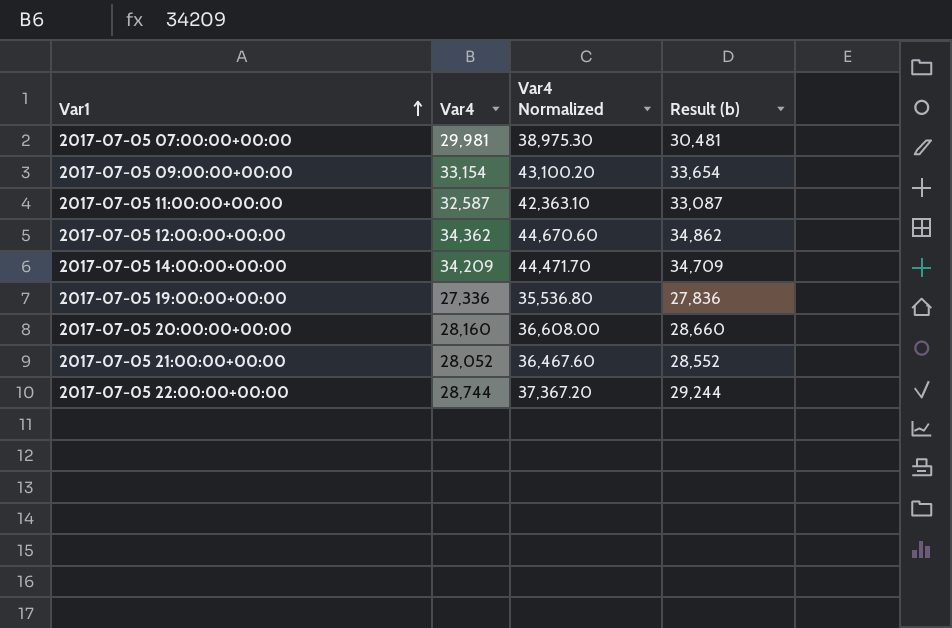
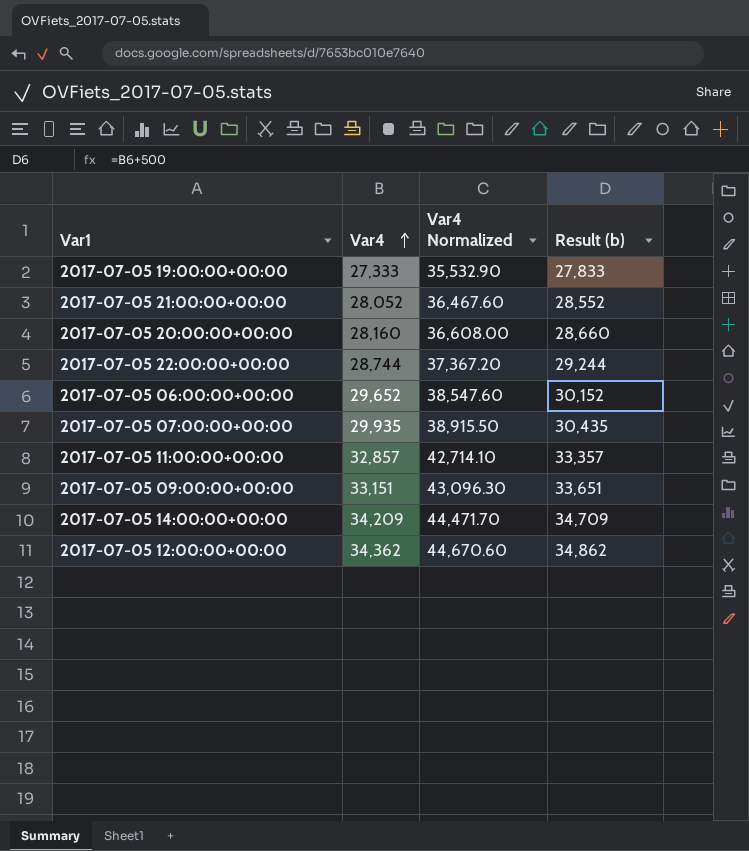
row order: Var1 ascending -> Var4 ascending
2017-07-05 19:00:00+00:00 | Var4: 27,336 -> 27,333
2017-07-05 19:00:00+00:00 | Var4 Normalized: 35,536.80 -> 35,532.90
2017-07-05 19:00:00+00:00 | Result (b): 27,836 -> 27,833
row 2017-07-05 06:00:00+00:00: none -> 29,652 | 38,547.60 | 30,152
2017-07-05 07:00:00+00:00 | Var4: 29,981 -> 29,935
2017-07-05 07:00:00+00:00 | Var4 Normalized: 38,975.30 -> 38,915.50
2017-07-05 07:00:00+00:00 | Result (b): 30,481 -> 30,435
2017-07-05 11:00:00+00:00 | Var4: 32,587 -> 32,857
2017-07-05 11:00:00+00:00 | Var4 Normalized: 42,363.10 -> 42,714.10
2017-07-05 11:00:00+00:00 | Result (b): 33,087 -> 33,357
2017-07-05 09:00:00+00:00 | Var4: 33,154 -> 33,151
2017-07-05 09:00:00+00:00 | Var4 Normalized: 43,100.20 -> 43,096.30
2017-07-05 09:00:00+00:00 | Result (b): 33,654 -> 33,651

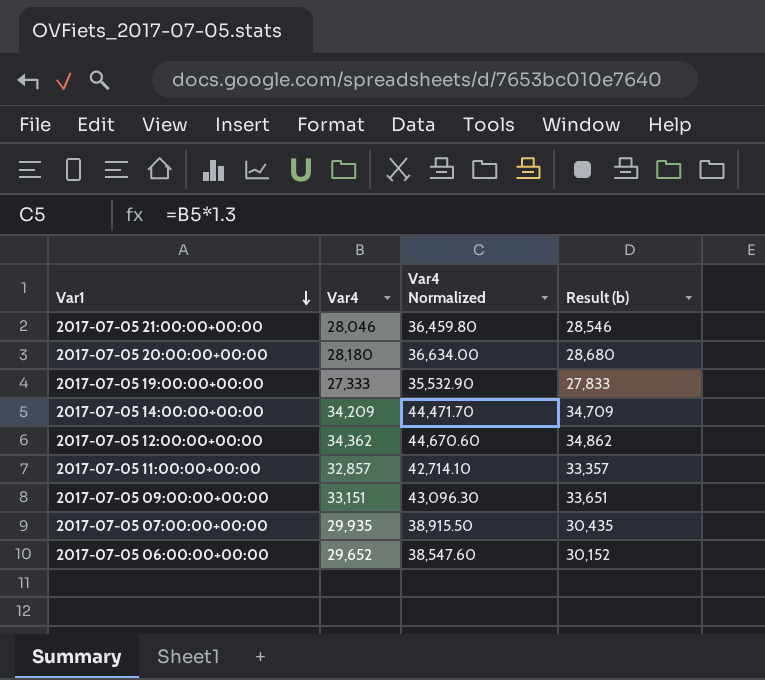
row order: Var4 ascending -> Var1 descending
row 2017-07-05 22:00:00+00:00: 28,744 | 37,367.20 | 29,244 -> none
2017-07-05 21:00:00+00:00 | Var4: 28,052 -> 28,046
2017-07-05 21:00:00+00:00 | Var4 Normalized: 36,467.60 -> 36,459.80
2017-07-05 21:00:00+00:00 | Result (b): 28,552 -> 28,546
2017-07-05 20:00:00+00:00 | Var4: 28,160 -> 28,180
2017-07-05 20:00:00+00:00 | Var4 Normalized: 36,608.00 -> 36,634.00
2017-07-05 20:00:00+00:00 | Result (b): 28,660 -> 28,680

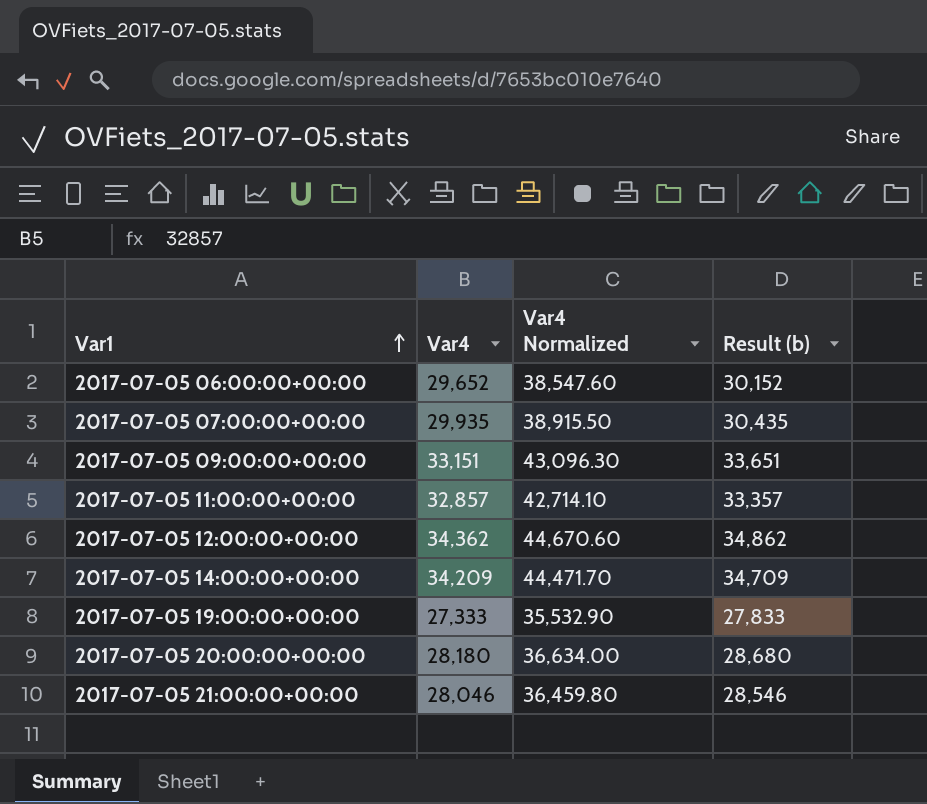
row order: Var1 descending -> Var1 ascending

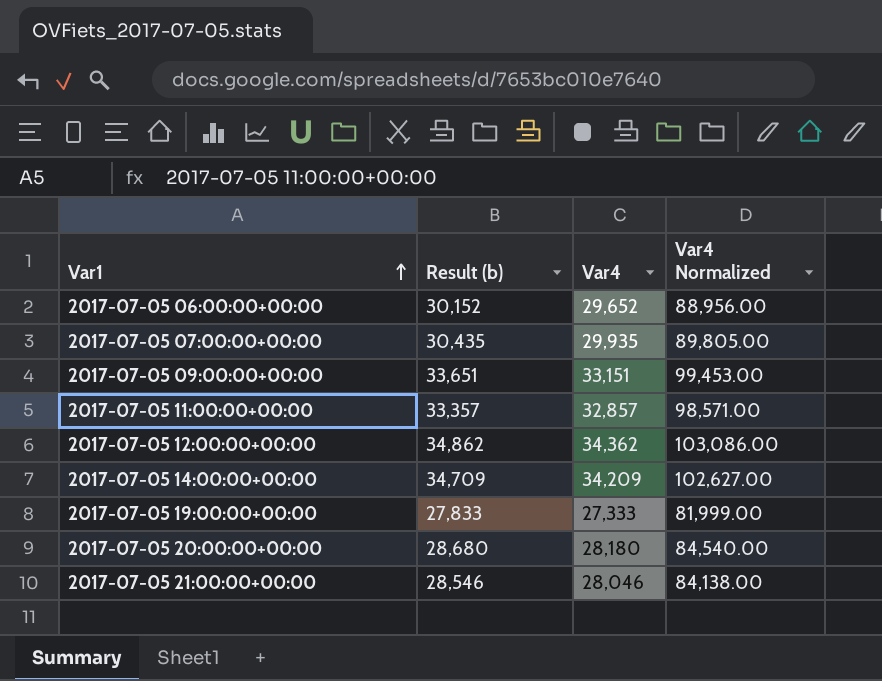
column Result (b) | position: 4 -> 2
column Var4 Normalized | formula: [Var4] * 1.3 -> [Var4] * 3

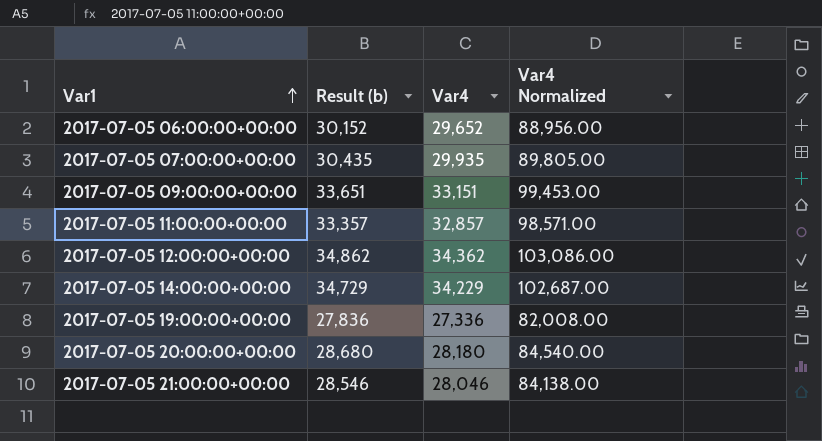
2017-07-05 14:00:00+00:00 | Result (b): 34,709 -> 34,729
2017-07-05 14:00:00+00:00 | Var4: 34,209 -> 34,229
2017-07-05 14:00:00+00:00 | Var4 Normalized: 102,627.00 -> 102,687.00
2017-07-05 19:00:00+00:00 | Result (b): 27,833 -> 27,836
2017-07-05 19:00:00+00:00 | Var4: 27,333 -> 27,336
2017-07-05 19:00:00+00:00 | Var4 Normalized: 81,999.00 -> 82,008.00

